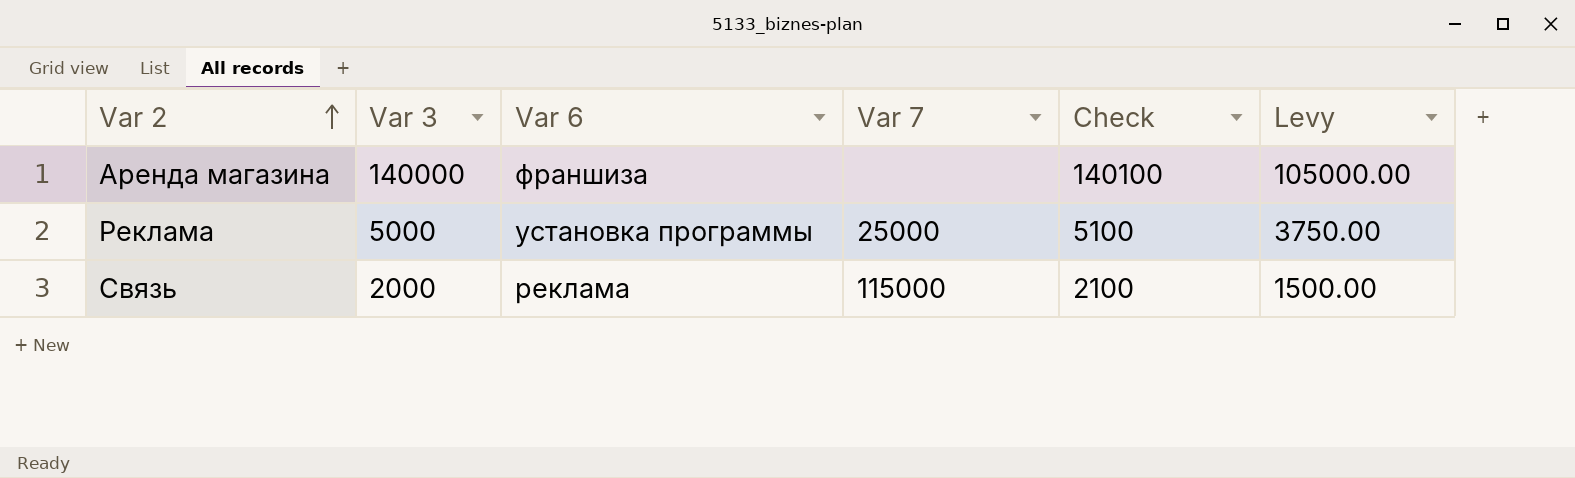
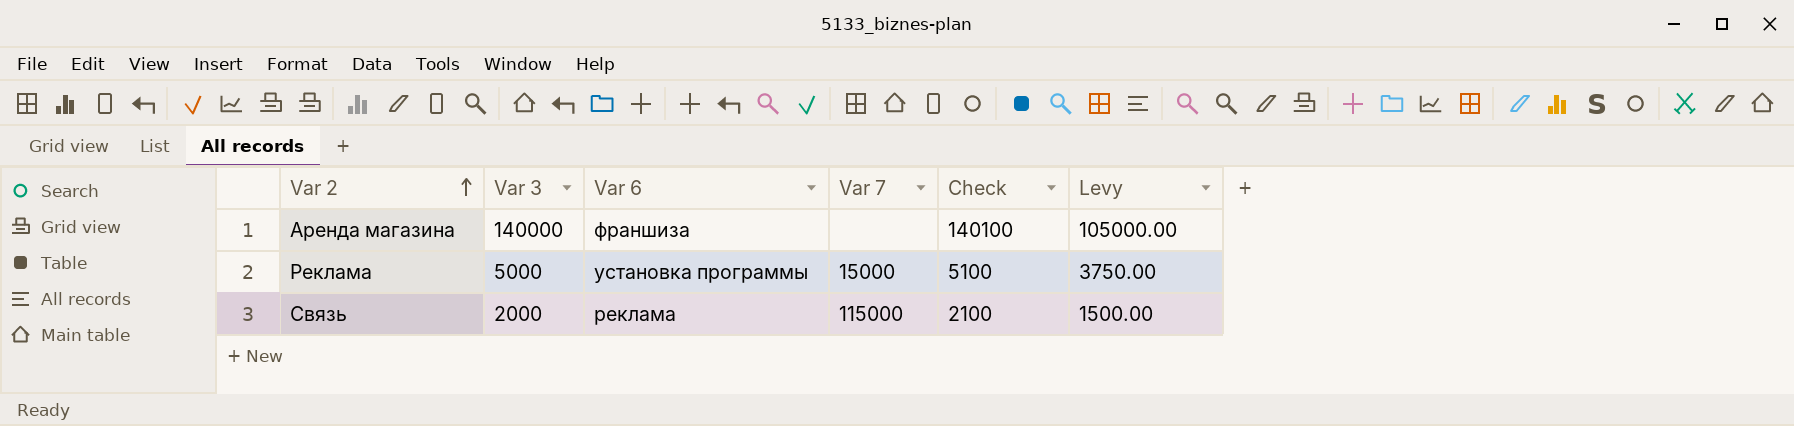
Реклама | Var 7: 25000 -> 15000

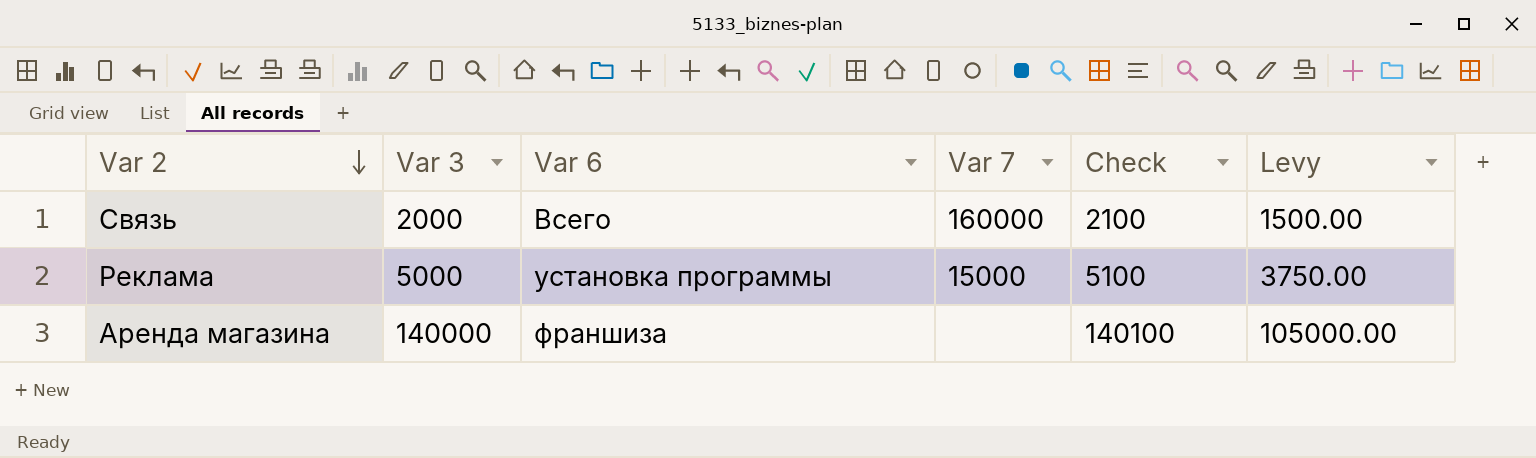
row order: Var 2 ascending -> Var 2 descending
Связь | Var 6: реклама -> Всего
Связь | Var 7: 115000 -> 160000

